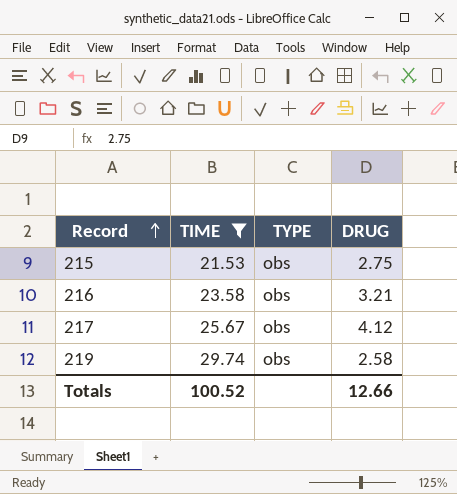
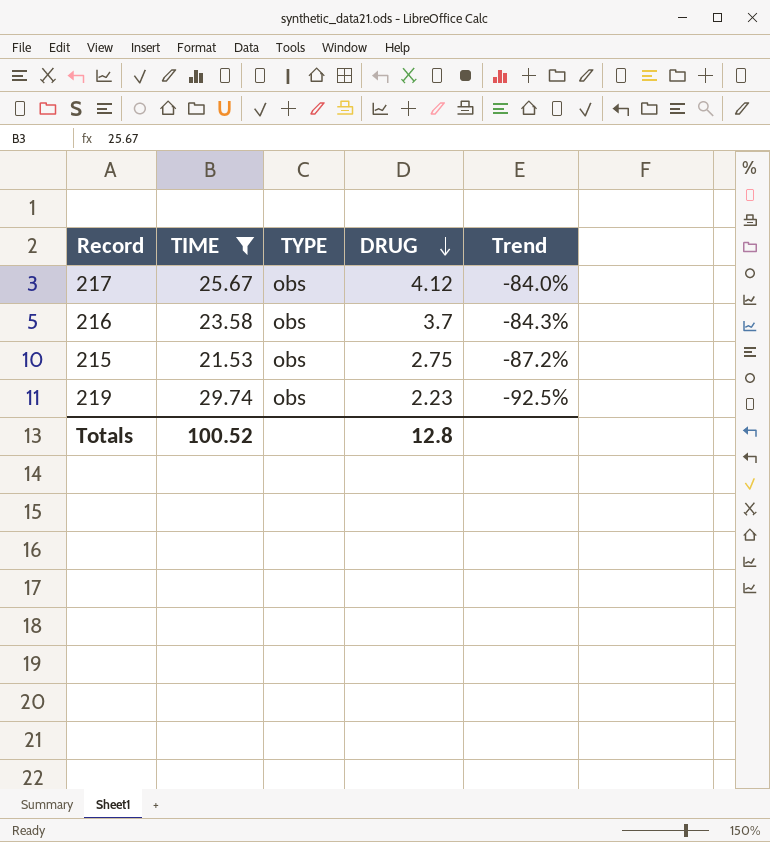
row order: Record ascending -> DRUG descending
column Trend | formula: none -> ([DRUG] - [TIME]) / [TIME]
216 | DRUG: 3.21 -> 3.7
219 | DRUG: 2.58 -> 2.23
Totals | DRUG: 12.66 -> 12.8

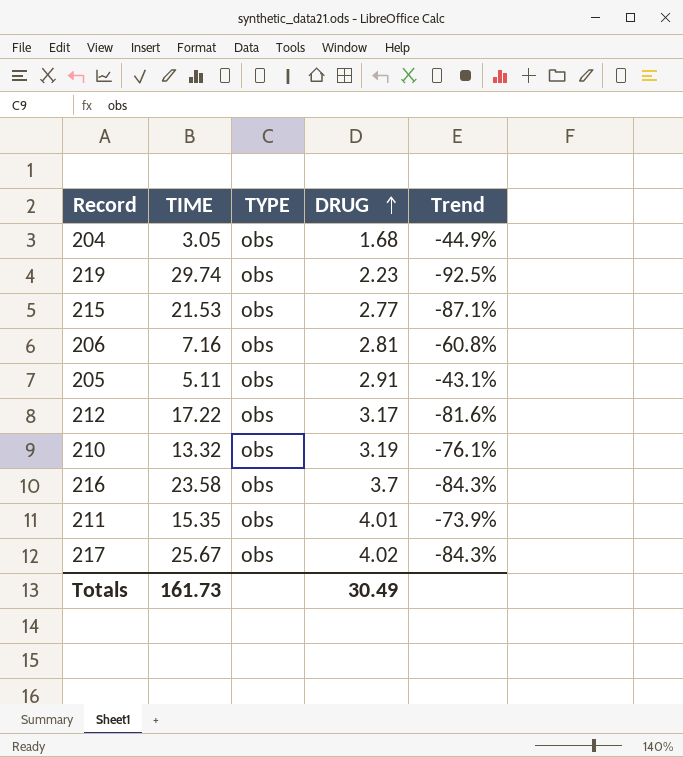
filter: TIME >= 21.53 -> none
row order: DRUG descending -> DRUG ascending
215 | DRUG: 2.75 -> 2.77
215 | Trend: -87.2% -> -87.1%
217 | DRUG: 4.12 -> 4.02
217 | Trend: -84.0% -> -84.3%
Totals | TIME: 100.52 -> 161.73
Totals | DRUG: 12.8 -> 30.49

